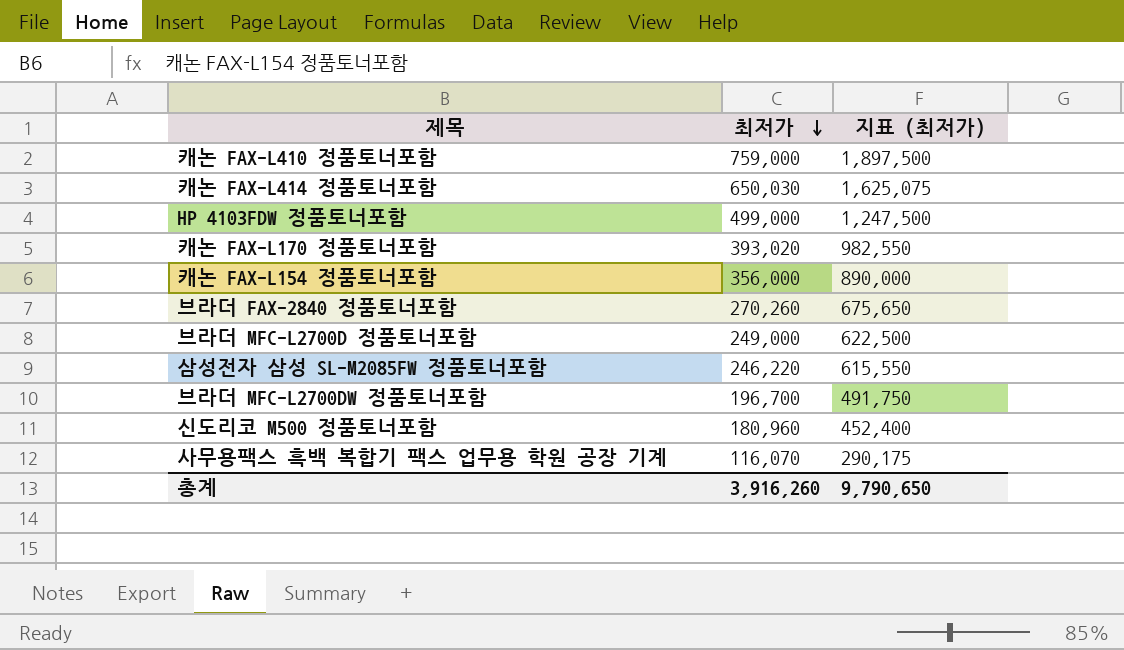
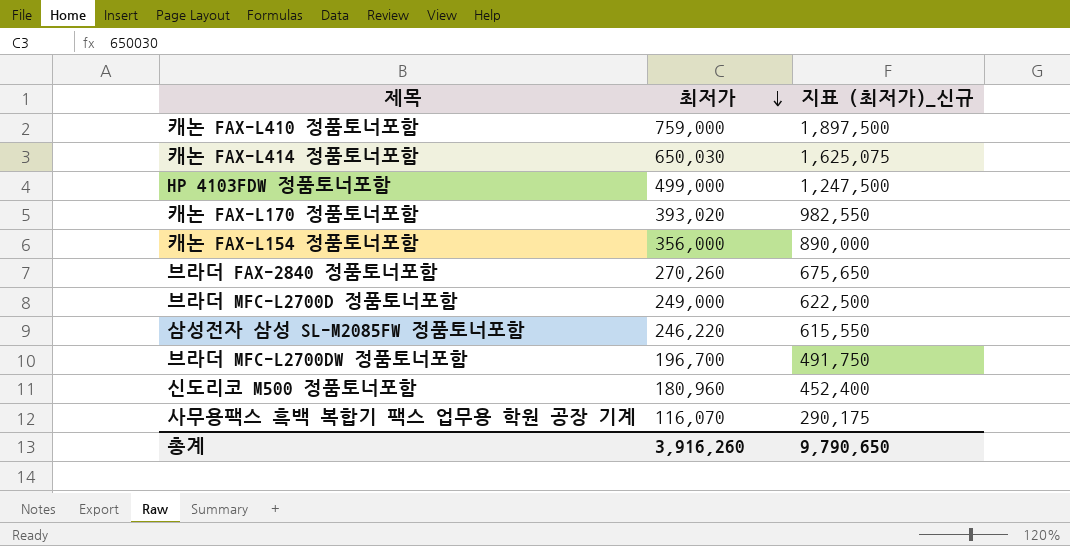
column name: 지표 (최저가) -> 지표 (최저가)_신규

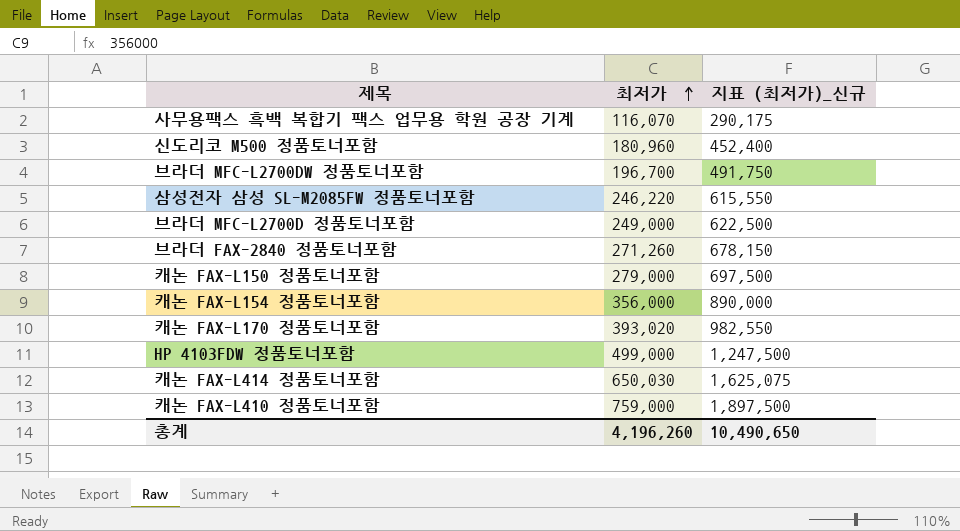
row order: 최저가 descending -> 최저가 ascending
브라더 FAX-2840 정품토너포함 | 최저가: 270,260 -> 271,260
브라더 FAX-2840 정품토너포함 | 지표 (최저가)_신규: 675,650 -> 678,150
row 캐논 FAX-L150 정품토너포함: none -> 279,000 | 697,500
총계 | 최저가: 3,916,260 -> 4,196,260
총계 | 지표 (최저가)_신규: 9,790,650 -> 10,490,650

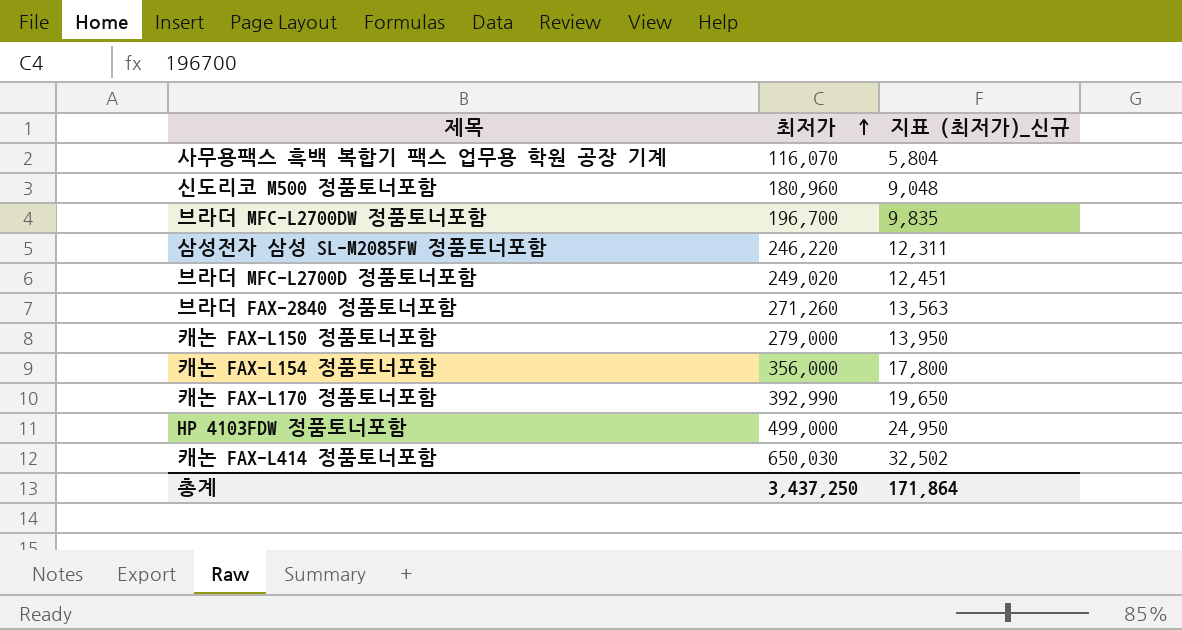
column 지표 (최저가)_신규 | formula: [최저가] * 2.5 -> [최저가] * 0.05
row 캐논 FAX-L410 정품토너포함: 759,000 | 1,897,500 -> none
브라더 MFC-L2700D 정품토너포함 | 최저가: 249,000 -> 249,020
캐논 FAX-L170 정품토너포함 | 최저가: 393,020 -> 392,990
총계 | 최저가: 4,196,260 -> 3,437,250
총계 | 지표 (최저가)_신규: 10,490,650 -> 171,864

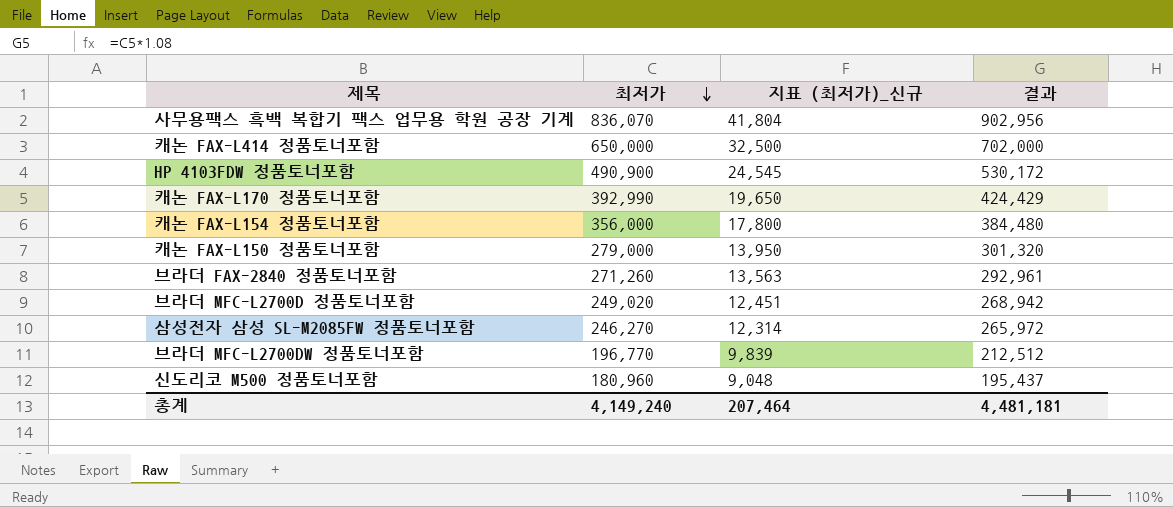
row order: 최저가 ascending -> 최저가 descending
column 결과 | formula: none -> [최저가] * 1.08
사무용팩스 흑백 복합기 팩스 업무용 학원 공장 기계 | 최저가: 116,070 -> 836,070
사무용팩스 흑백 복합기 팩스 업무용 학원 공장 기계 | 지표 (최저가)_신규: 5,804 -> 41,804
캐논 FAX-L414 정품토너포함 | 최저가: 650,030 -> 650,000
캐논 FAX-L414 정품토너포함 | 지표 (최저가)_신규: 32,502 -> 32,500
HP 4103FDW 정품토너포함 | 최저가: 499,000 -> 490,900
HP 4103FDW 정품토너포함 | 지표 (최저가)_신규: 24,950 -> 24,545
삼성전자 삼성 SL-M2085FW 정품토너포함 | 최저가: 246,220 -> 246,270
삼성전자 삼성 SL-M2085FW 정품토너포함 | 지표 (최저가)_신규: 12,311 -> 12,314
브라더 MFC-L2700DW 정품토너포함 | 최저가: 196,700 -> 196,770
브라더 MFC-L2700DW 정품토너포함 | 지표 (최저가)_신규: 9,835 -> 9,839
총계 | 최저가: 3,437,250 -> 4,149,240
총계 | 지표 (최저가)_신규: 171,864 -> 207,464

